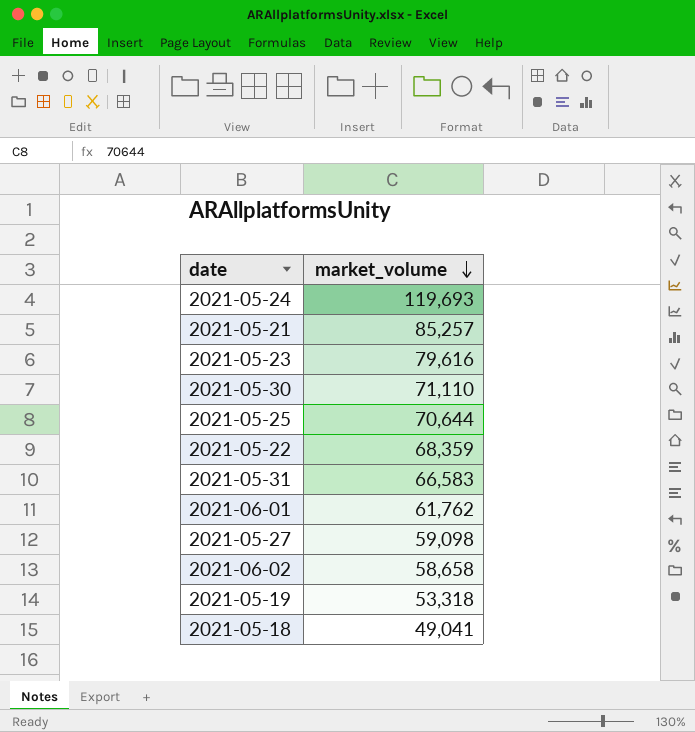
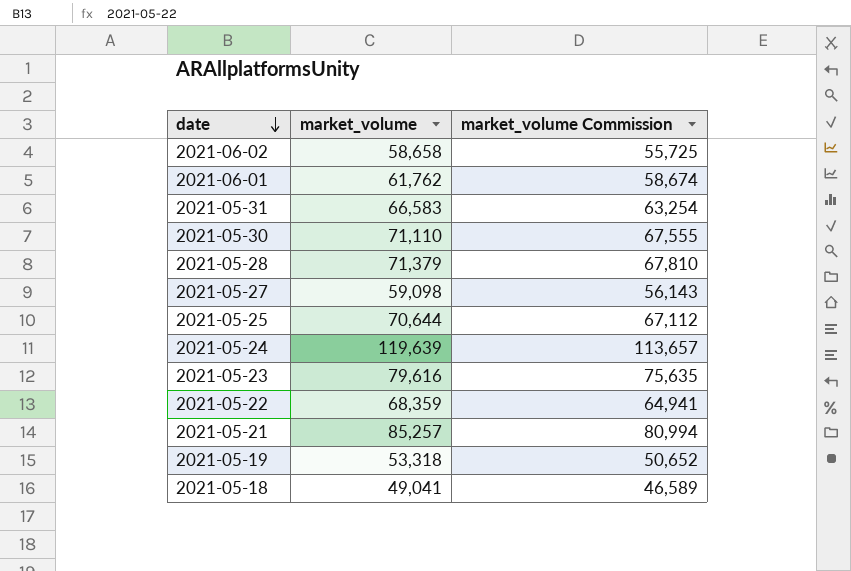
row order: market_volume descending -> date descending
column market_volume Commission | formula: none -> [market_volume] * 0.95
row 2021-05-28: none -> 71,379 | 67,810
2021-05-24 | market_volume: 119,693 -> 119,639

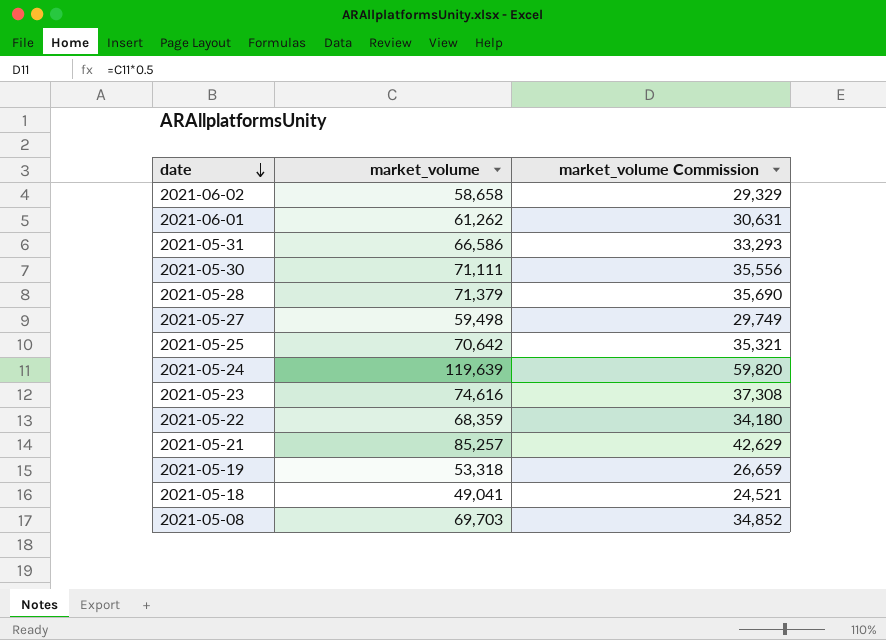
column market_volume Commission | formula: [market_volume] * 0.95 -> [market_volume] * 0.5
2021-06-01 | market_volume: 61,762 -> 61,262
2021-05-31 | market_volume: 66,583 -> 66,586
2021-05-30 | market_volume: 71,110 -> 71,111
2021-05-27 | market_volume: 59,098 -> 59,498
2021-05-25 | market_volume: 70,644 -> 70,642
2021-05-23 | market_volume: 79,616 -> 74,616
row 2021-05-08: none -> 69,703 | 34,852

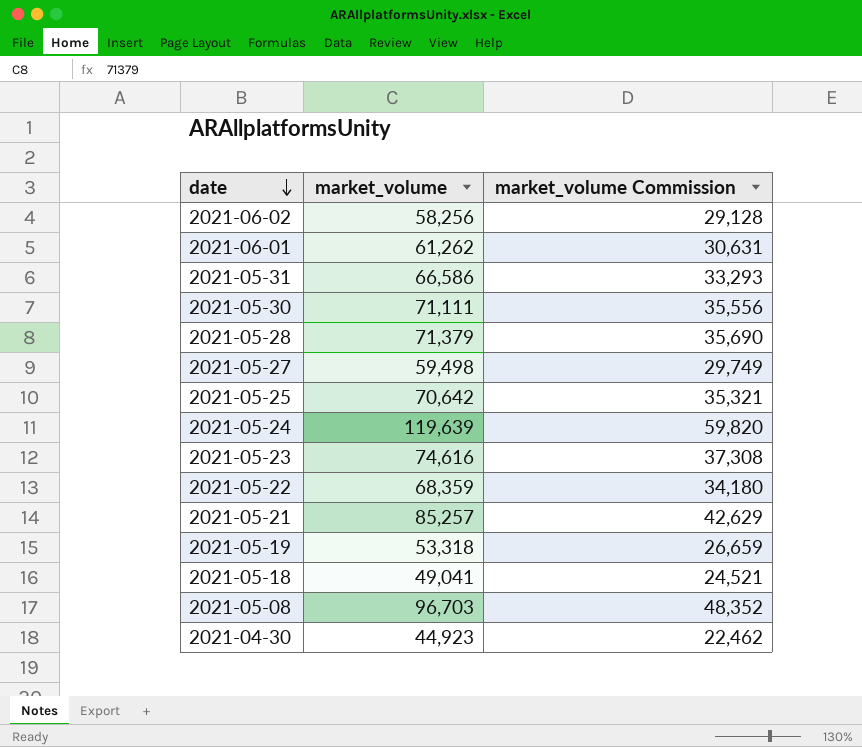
2021-06-02 | market_volume: 58,658 -> 58,256
2021-06-02 | market_volume Commission: 29,329 -> 29,128
2021-05-08 | market_volume: 69,703 -> 96,703
2021-05-08 | market_volume Commission: 34,852 -> 48,352
row 2021-04-30: none -> 44,923 | 22,462

